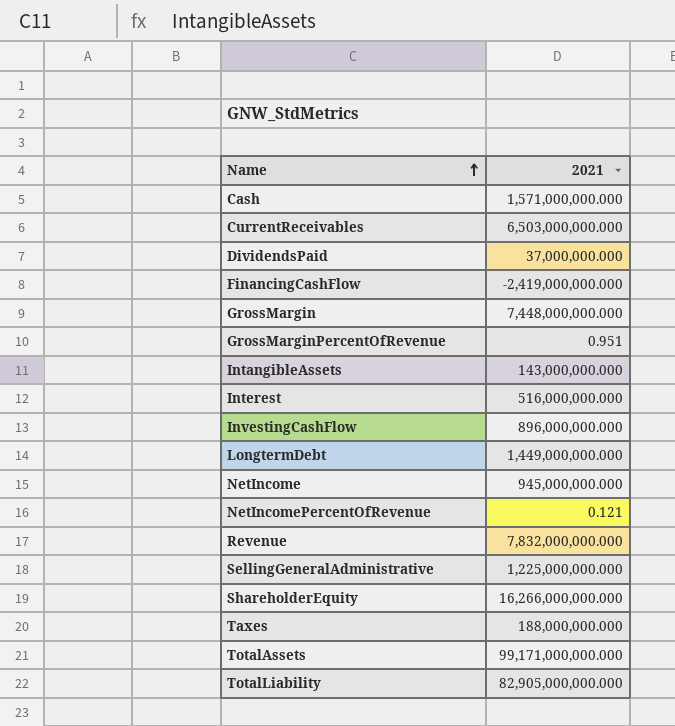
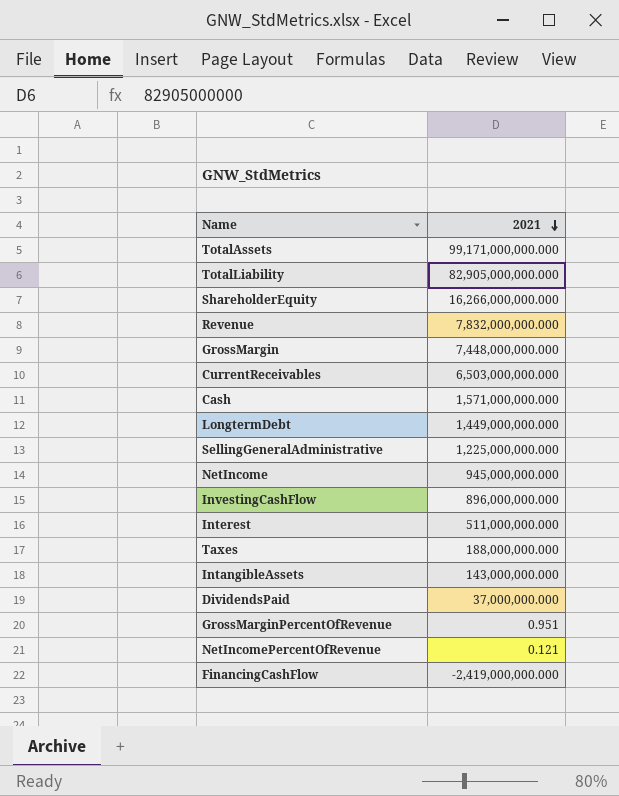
row order: Name ascending -> 2021 descending
Interest | 2021: 516,000,000.000 -> 511,000,000.000

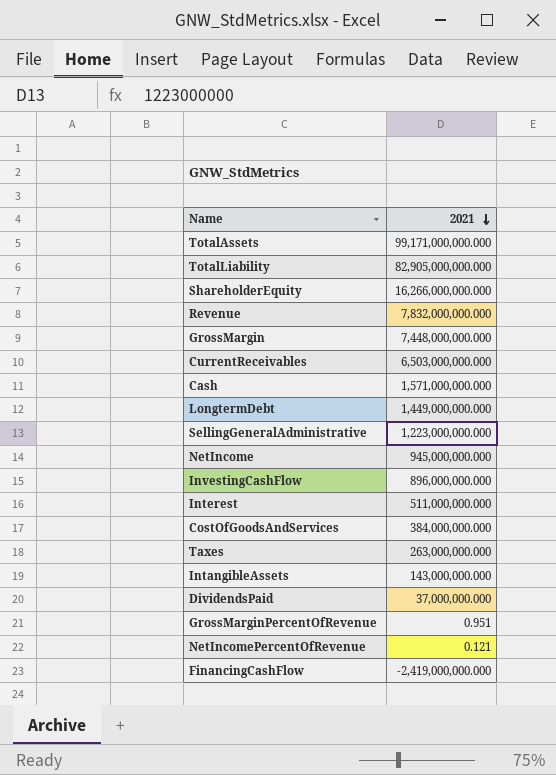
SellingGeneralAdministrative | 2021: 1,225,000,000.000 -> 1,223,000,000.000
row CostOfGoodsAndServices: none -> 384,000,000.000
Taxes | 2021: 188,000,000.000 -> 263,000,000.000

